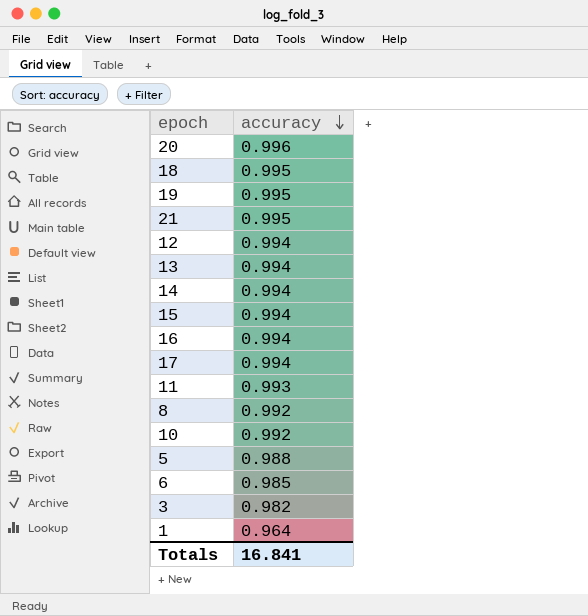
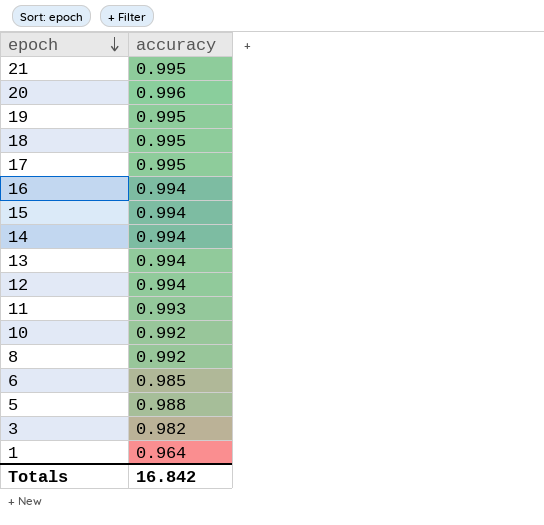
row order: accuracy descending -> epoch descending
17 | accuracy: 0.994 -> 0.995
Totals | accuracy: 16.841 -> 16.842

